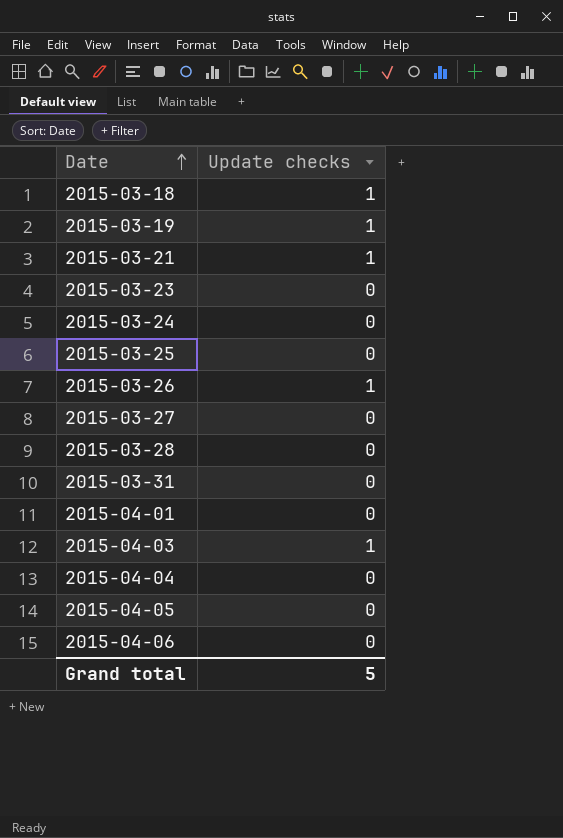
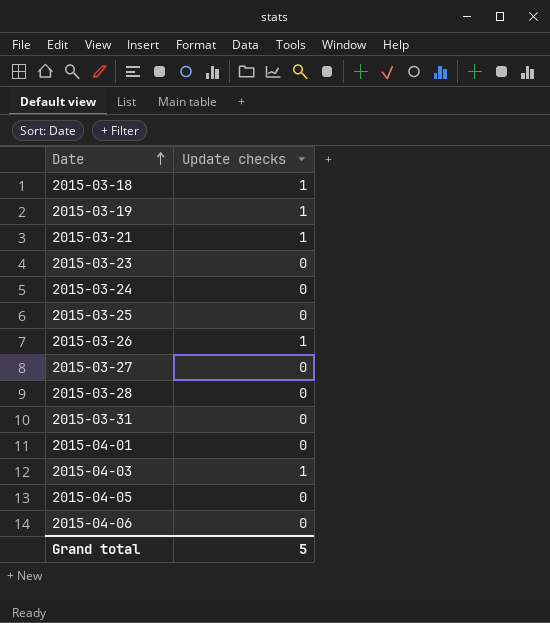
row 2015-04-04: 0 -> none

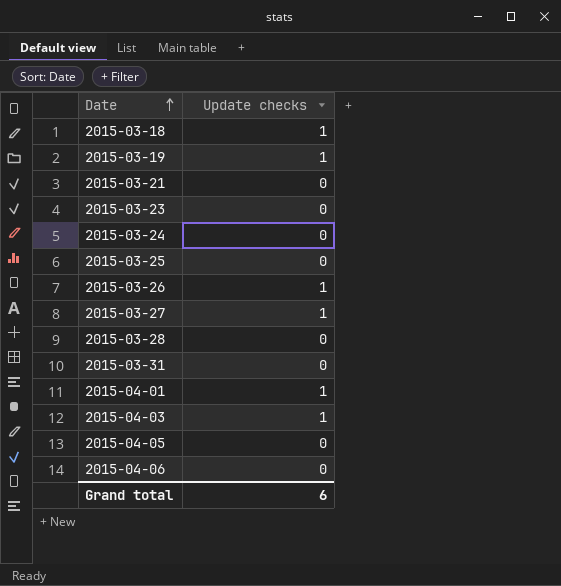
2015-03-21 | Update checks: 1 -> 0
2015-03-27 | Update checks: 0 -> 1
2015-04-01 | Update checks: 0 -> 1
Grand total | Update checks: 5 -> 6

